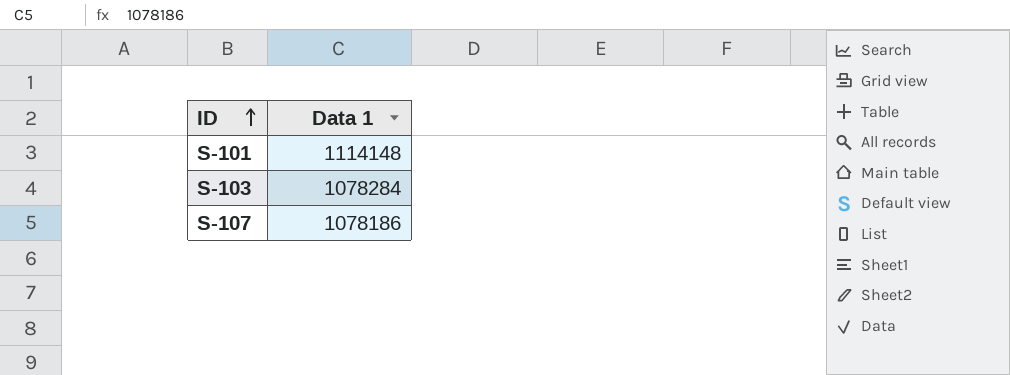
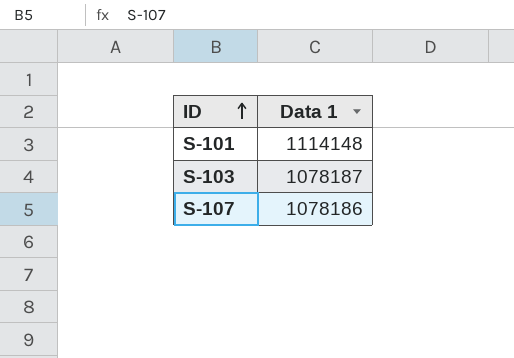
S-103 | Data 1: 1078284 -> 1078187

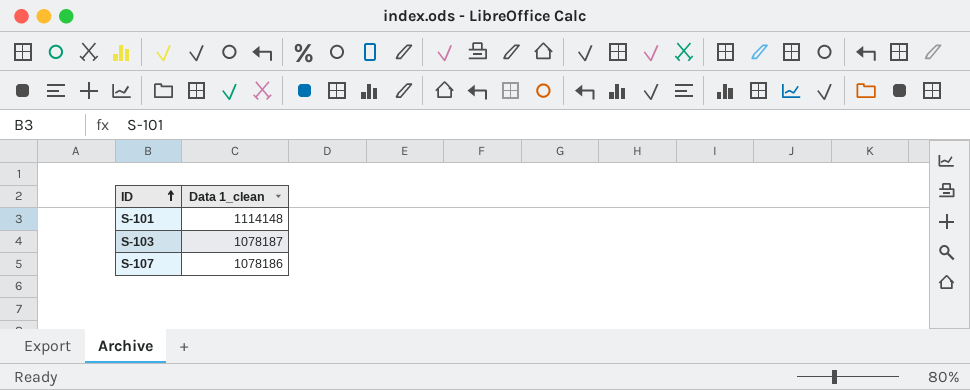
column name: Data 1 -> Data 1_clean

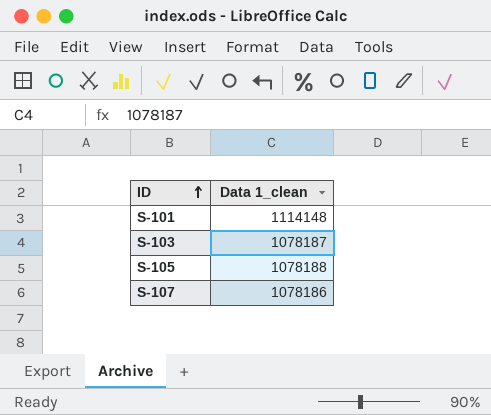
row S-105: none -> 1078188

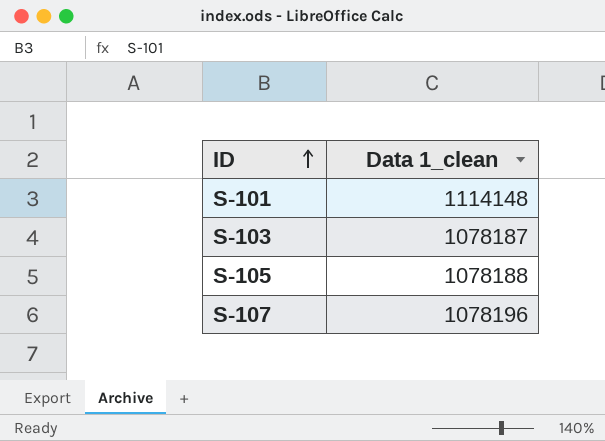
S-107 | Data 1_clean: 1078186 -> 1078196

